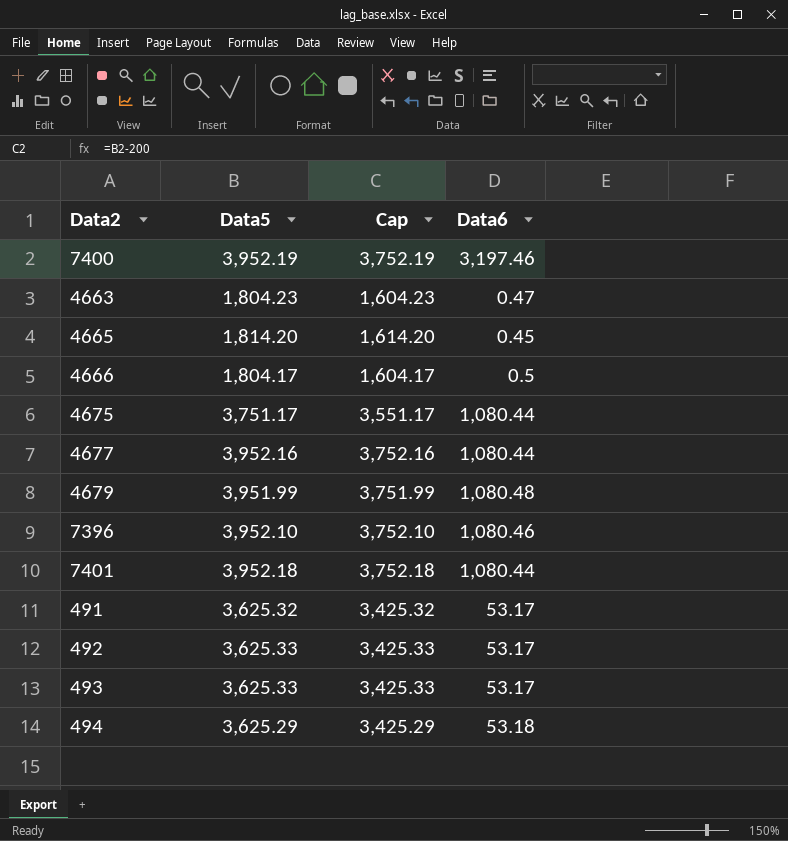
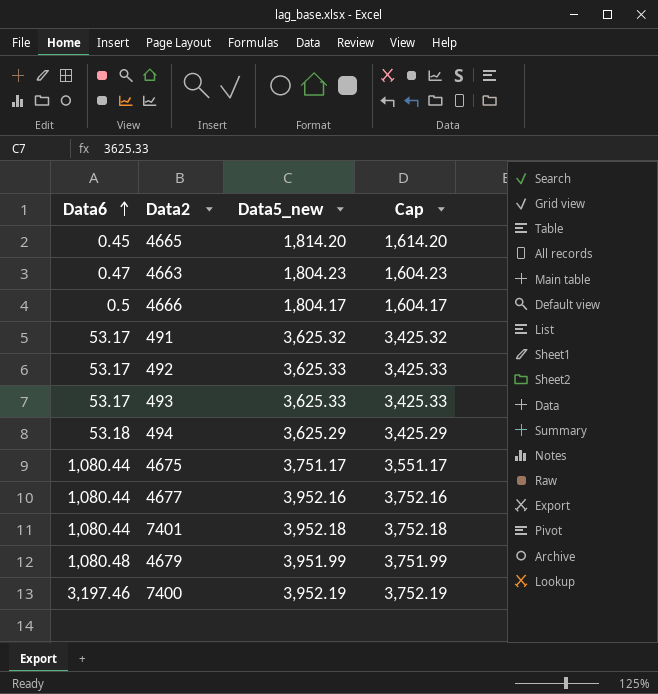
row order: none -> Data6 ascending
column Data6 | position: 4 -> 1
column name: Data5 -> Data5_new
row 7396: 3,952.10 | 3,752.10 | 1,080.46 -> none

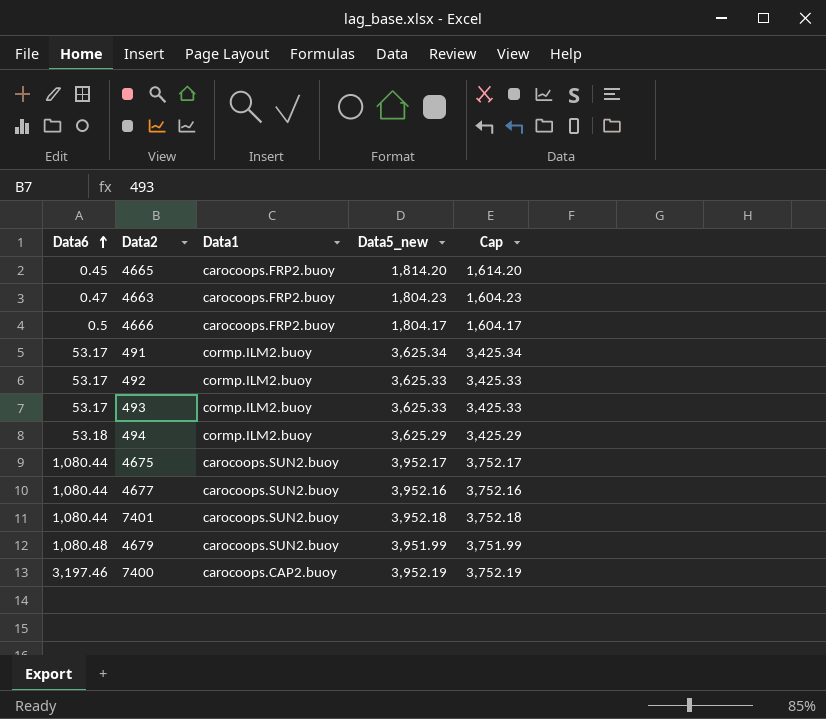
column Data1 | position: none -> 3
491 | Data5_new: 3,625.32 -> 3,625.34
491 | Cap: 3,425.32 -> 3,425.34
4675 | Data5_new: 3,751.17 -> 3,952.17
4675 | Cap: 3,551.17 -> 3,752.17

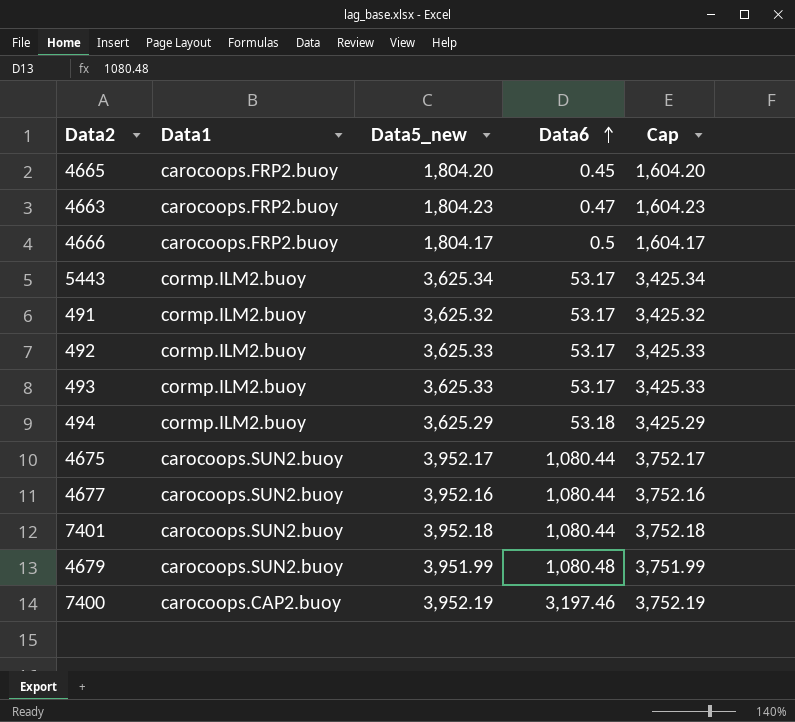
column Data6 | position: 1 -> 4
4665 | Data5_new: 1,814.20 -> 1,804.20
4665 | Cap: 1,614.20 -> 1,604.20
row 5443: none -> cormp.ILM2.buoy | 3,625.34 | 53.17 | 3,425.34
491 | Data5_new: 3,625.34 -> 3,625.32
491 | Cap: 3,425.34 -> 3,425.32

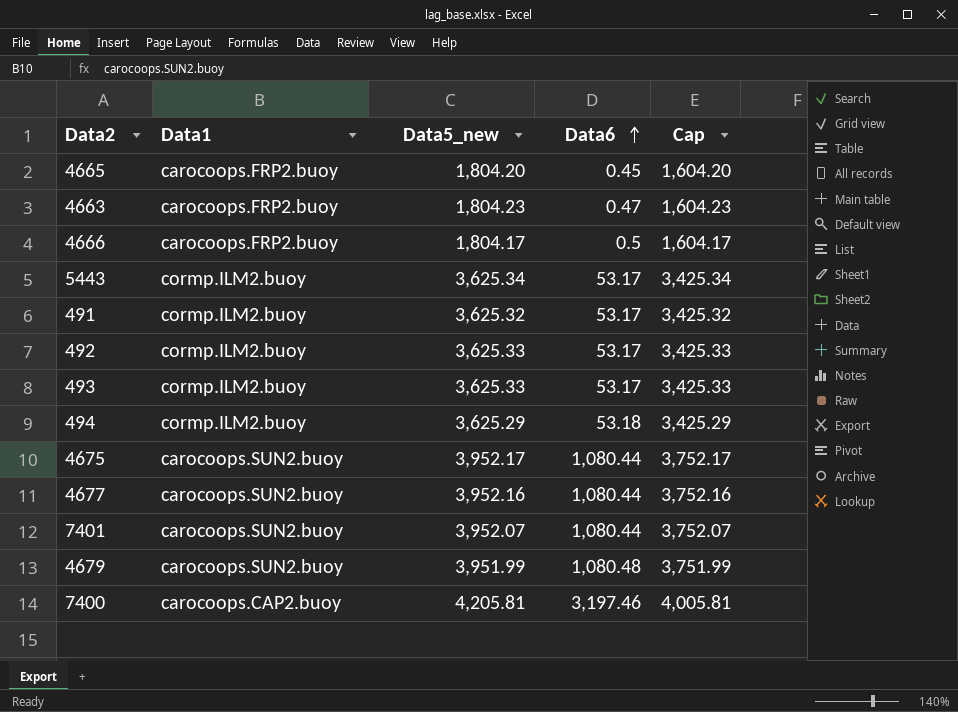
7401 | Data5_new: 3,952.18 -> 3,952.07
7401 | Cap: 3,752.18 -> 3,752.07
7400 | Data5_new: 3,952.19 -> 4,205.81
7400 | Cap: 3,752.19 -> 4,005.81

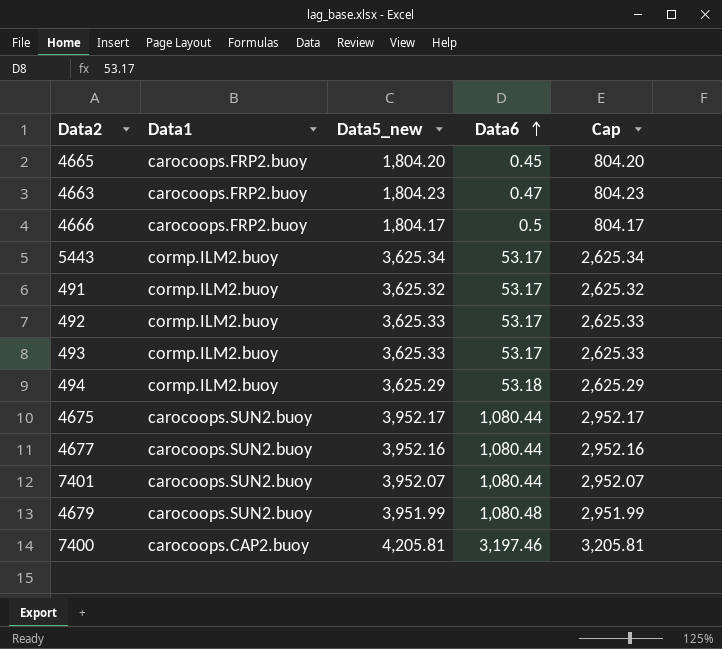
column Cap | formula: [Data5_new] - 200 -> [Data5_new] - 1000

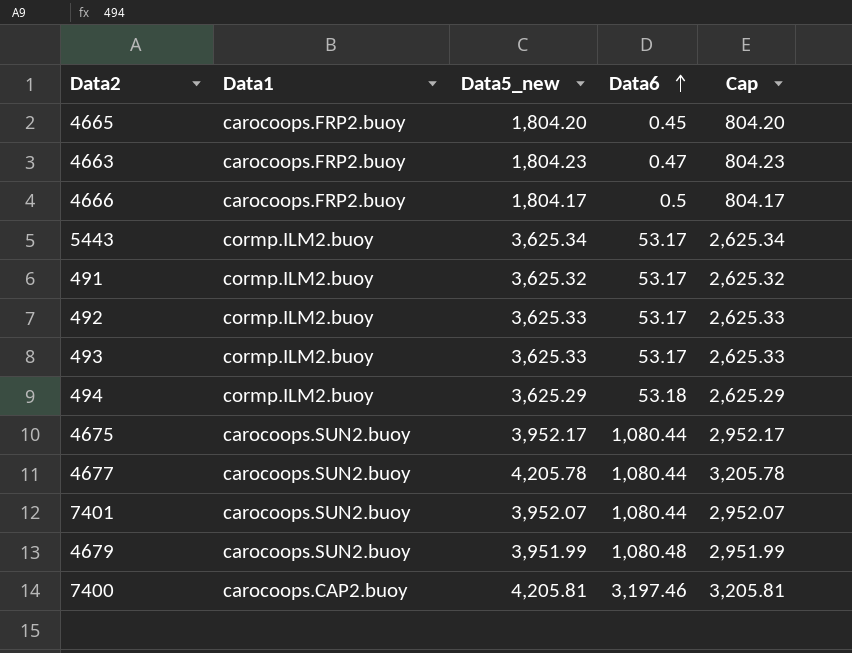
4677 | Data5_new: 3,952.16 -> 4,205.78
4677 | Cap: 2,952.16 -> 3,205.78

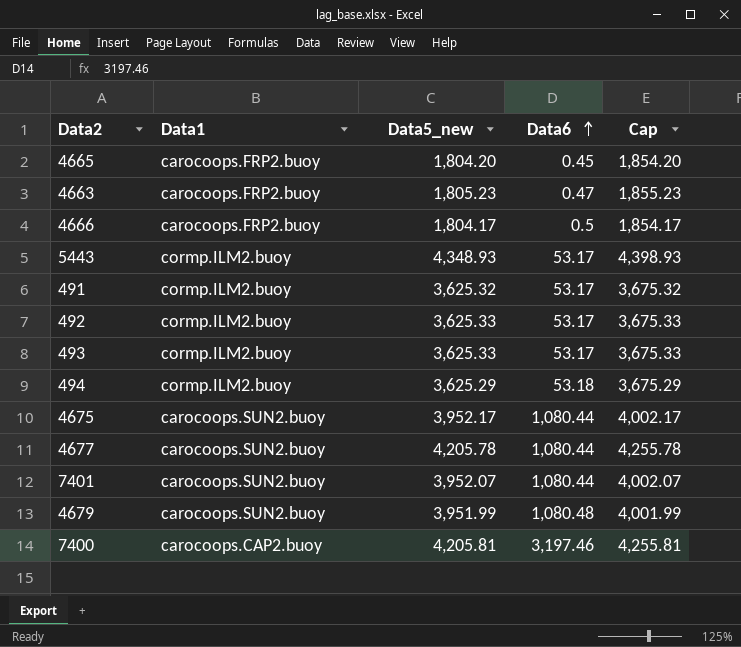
column Cap | formula: [Data5_new] - 1000 -> [Data5_new] + 50
4663 | Data5_new: 1,804.23 -> 1,805.23
5443 | Data5_new: 3,625.34 -> 4,348.93

